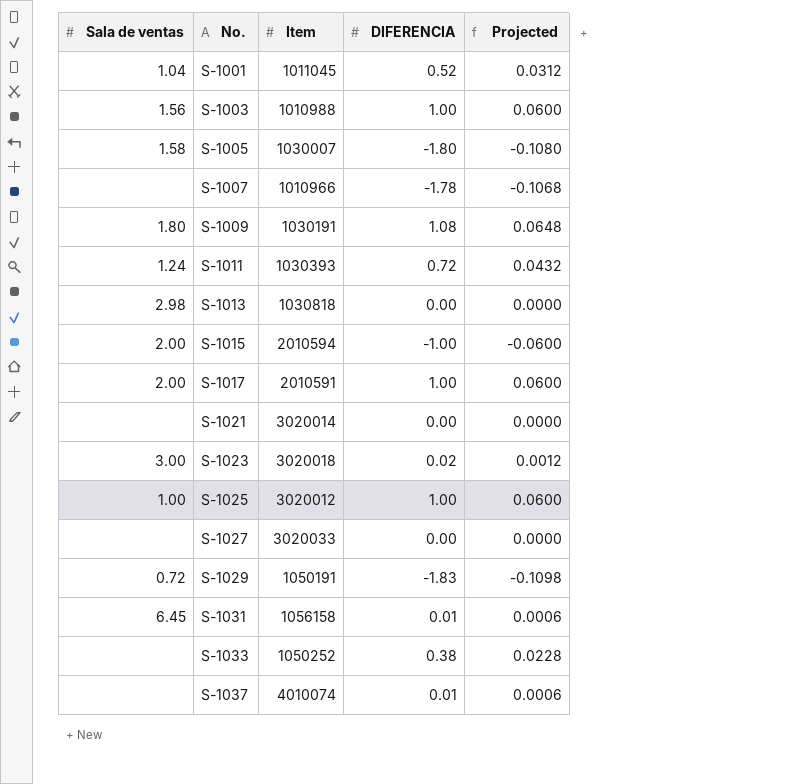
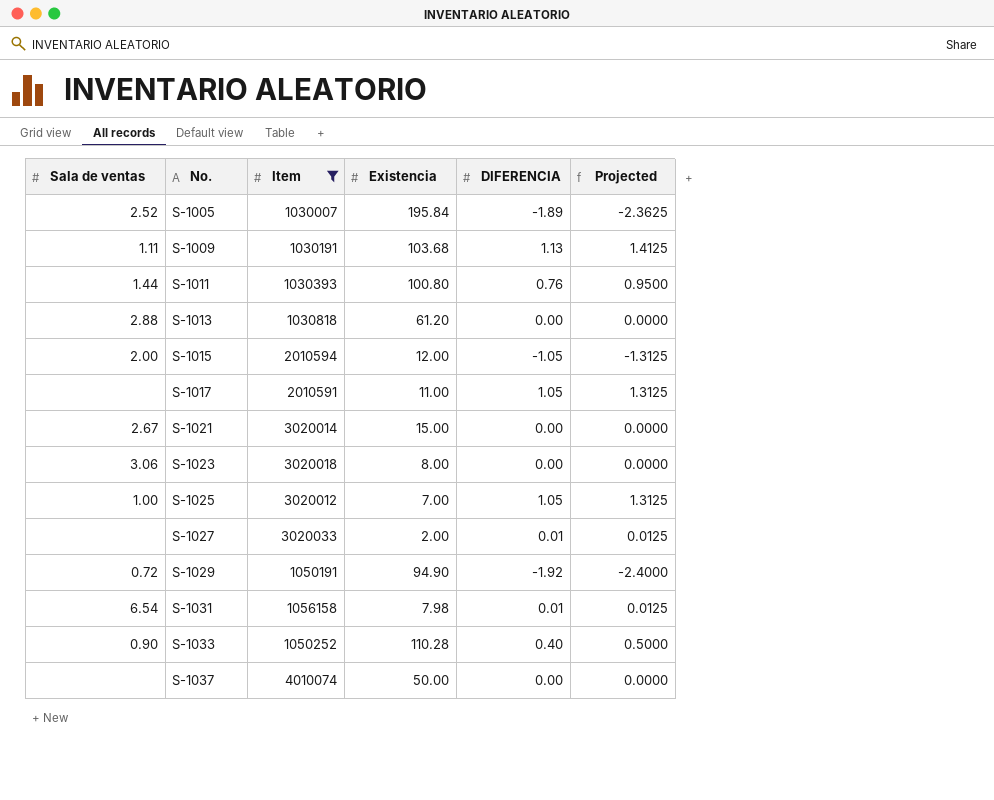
filter: none -> Item >= 1030007
column Existencia | position: none -> 4
column Projected | formula: [DIFERENCIA] * 0.06 -> [DIFERENCIA] * 1.25
S-1005 | Sala de ventas: 1.58 -> 2.52
S-1005 | DIFERENCIA: -1.80 -> -1.89
S-1009 | Sala de ventas: 1.80 -> 1.11
S-1009 | DIFERENCIA: 1.08 -> 1.13
S-1011 | Sala de ventas: 1.24 -> 1.44
S-1011 | DIFERENCIA: 0.72 -> 0.76
S-1013 | Sala de ventas: 2.98 -> 2.88
S-1015 | DIFERENCIA: -1.00 -> -1.05
S-1017 | Sala de ventas: 2.00 -> none
S-1017 | DIFERENCIA: 1.00 -> 1.05
S-1021 | Sala de ventas: none -> 2.67
S-1023 | Sala de ventas: 3.00 -> 3.06
S-1023 | DIFERENCIA: 0.02 -> 0.00
S-1025 | DIFERENCIA: 1.00 -> 1.05
S-1027 | DIFERENCIA: 0.00 -> 0.01
S-1029 | DIFERENCIA: -1.83 -> -1.92
S-1031 | Sala de ventas: 6.45 -> 6.54
S-1033 | Sala de ventas: none -> 0.90
S-1033 | DIFERENCIA: 0.38 -> 0.40
S-1037 | DIFERENCIA: 0.01 -> 0.00

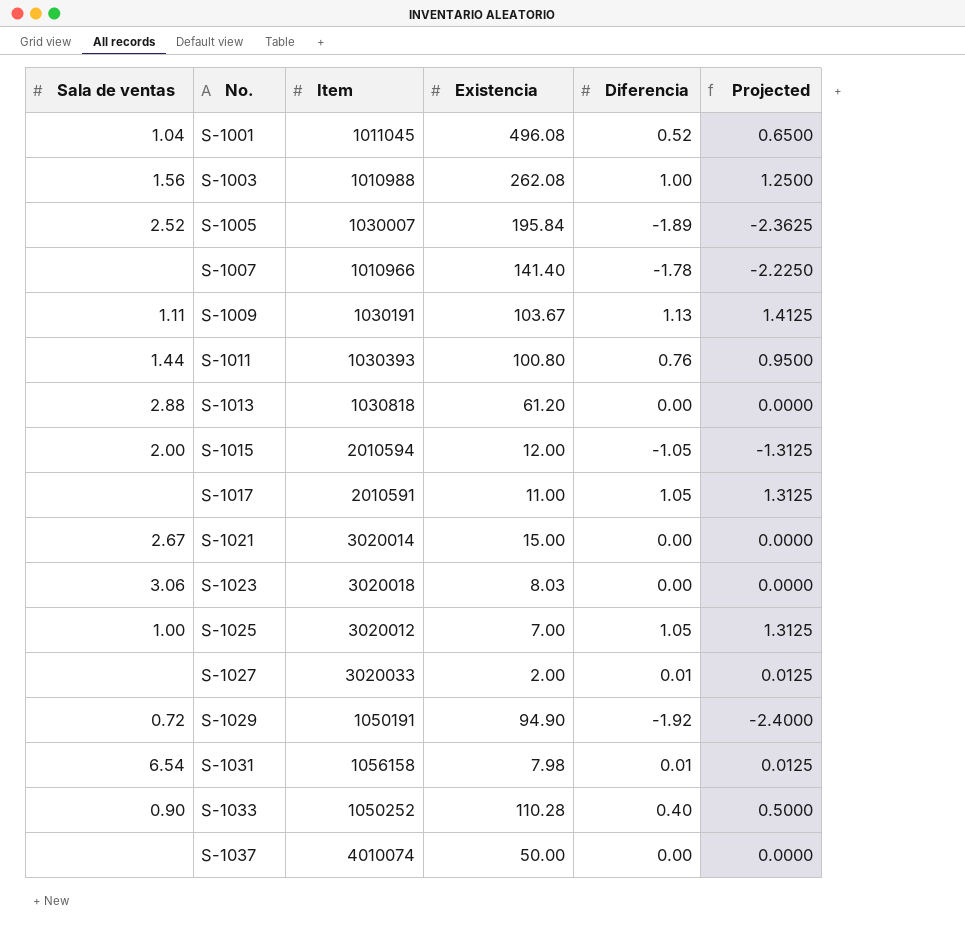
filter: Item >= 1030007 -> none
column name: DIFERENCIA -> Diferencia
S-1009 | Existencia: 103.68 -> 103.67
S-1023 | Existencia: 8.00 -> 8.03

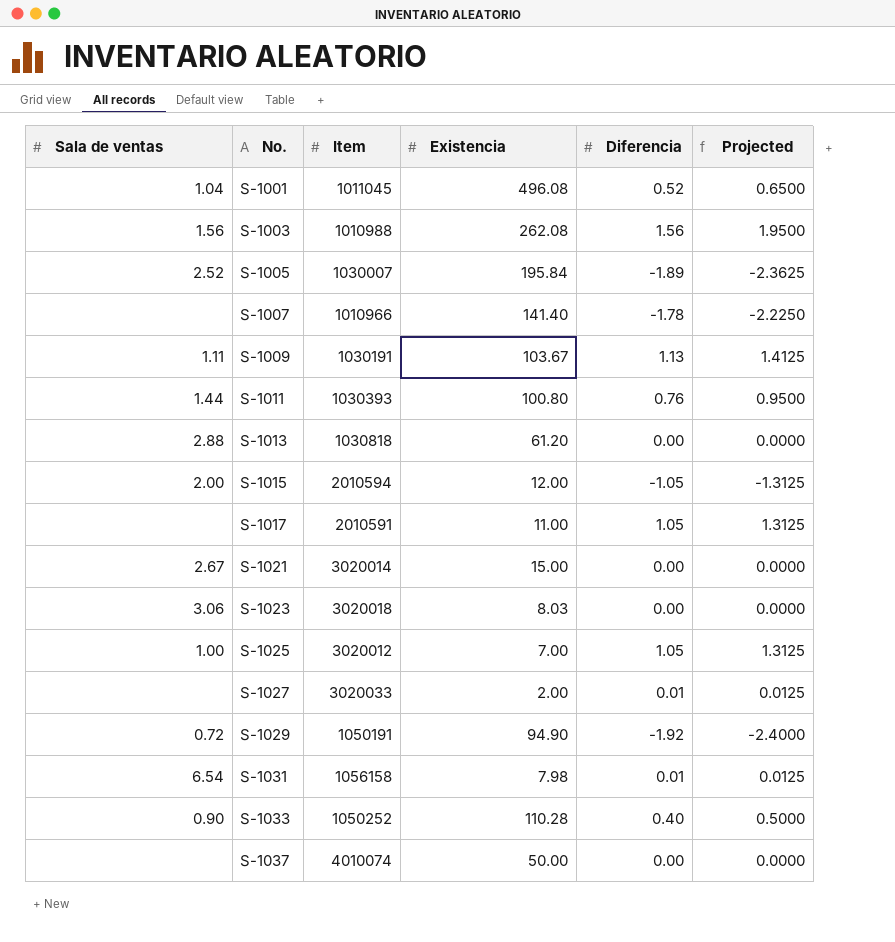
S-1003 | Diferencia: 1.00 -> 1.56
S-1003 | Projected: 1.2500 -> 1.9500

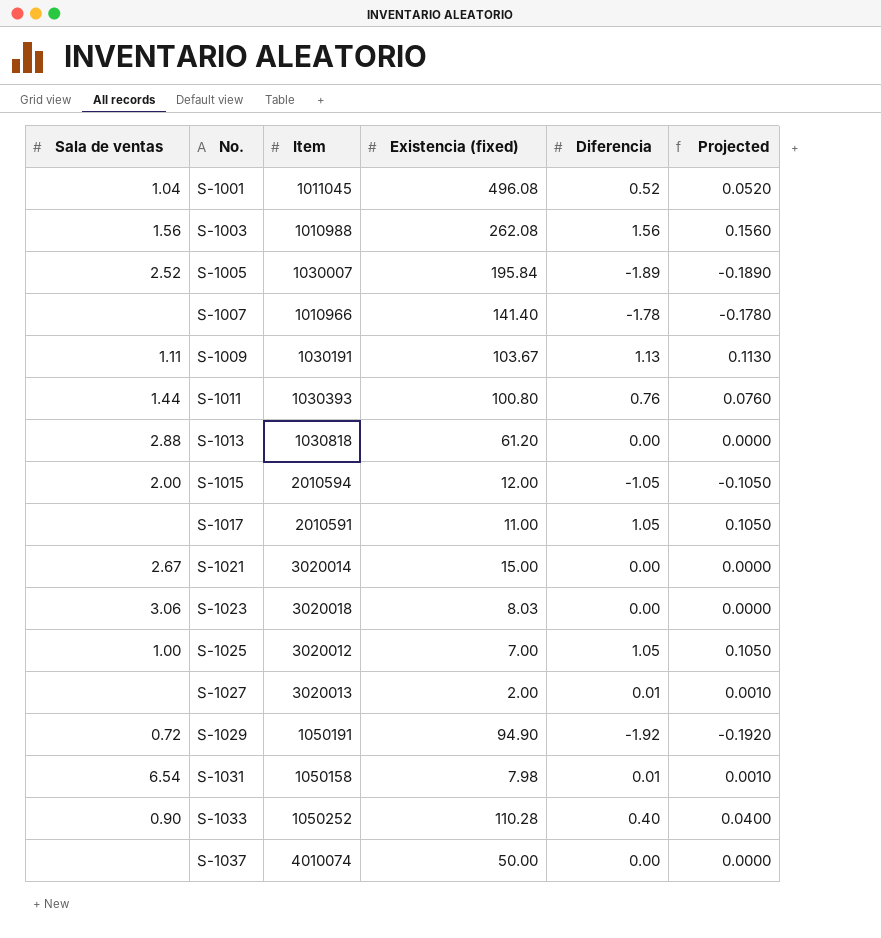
column name: Existencia -> Existencia (fixed)
column Projected | formula: [Diferencia] * 1.25 -> [Diferencia] * 0.1
S-1027 | Item: 3020033 -> 3020013
S-1031 | Item: 1056158 -> 1050158

